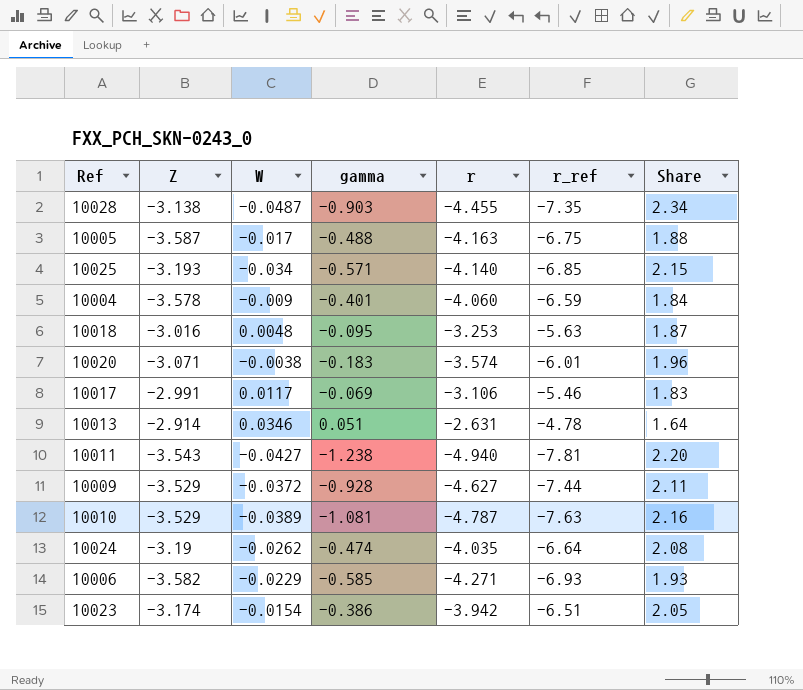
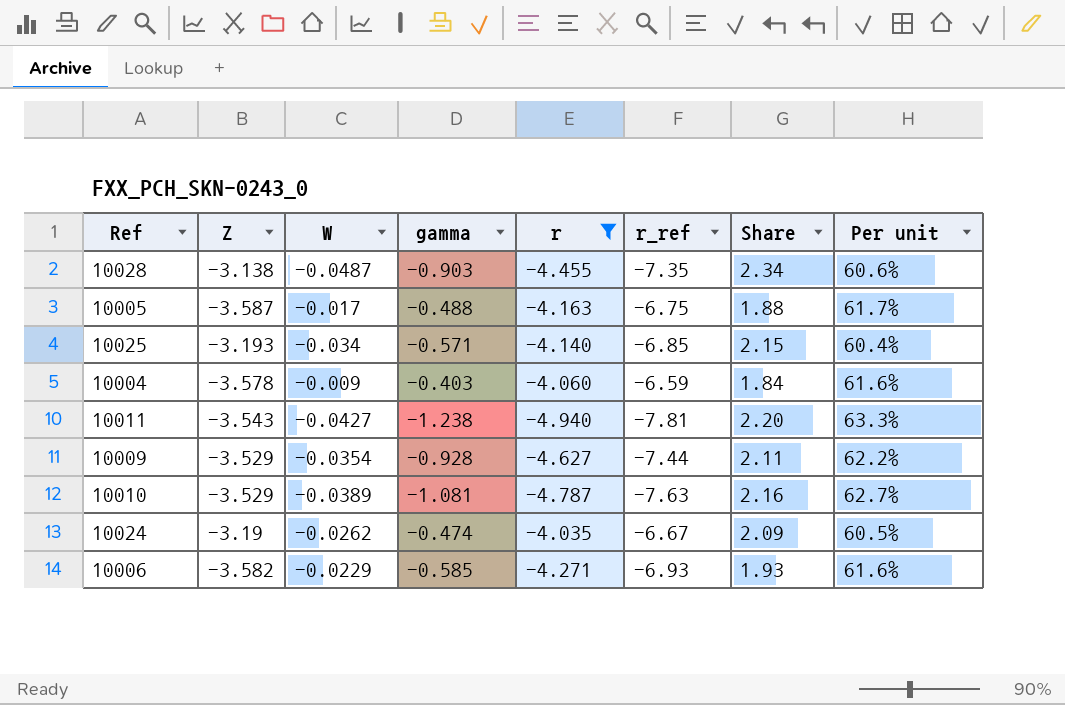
filter: none -> r <= -4.035
column Per unit | formula: none -> [r] / [r_ref]
10004 | gamma: -0.401 -> -0.403
10009 | W: -0.0372 -> -0.0354
10024 | r_ref: -6.64 -> -6.67
10024 | Share: 2.08 -> 2.09

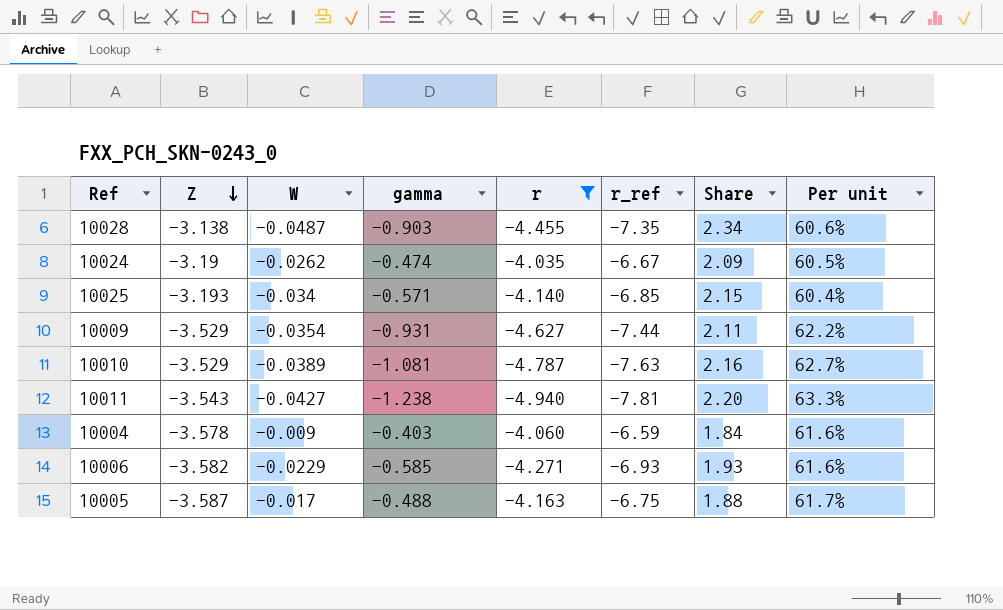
row order: none -> Z descending
10009 | gamma: -0.928 -> -0.931

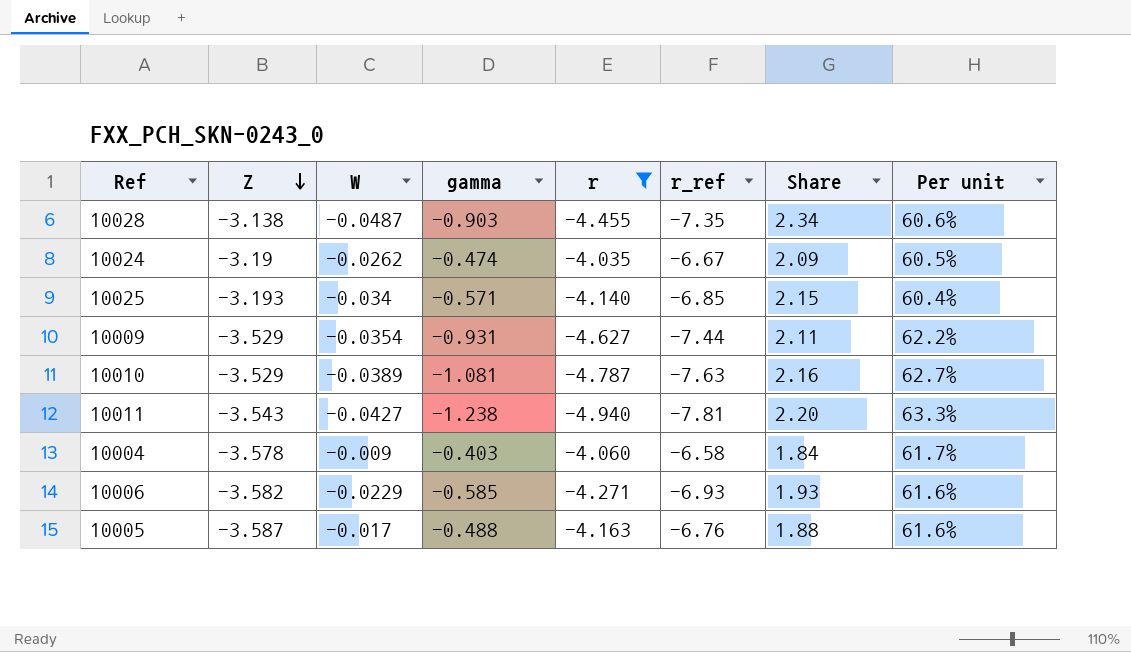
10004 | r_ref: -6.59 -> -6.58
10004 | Per unit: 61.6% -> 61.7%
10005 | r_ref: -6.75 -> -6.76
10005 | Per unit: 61.7% -> 61.6%

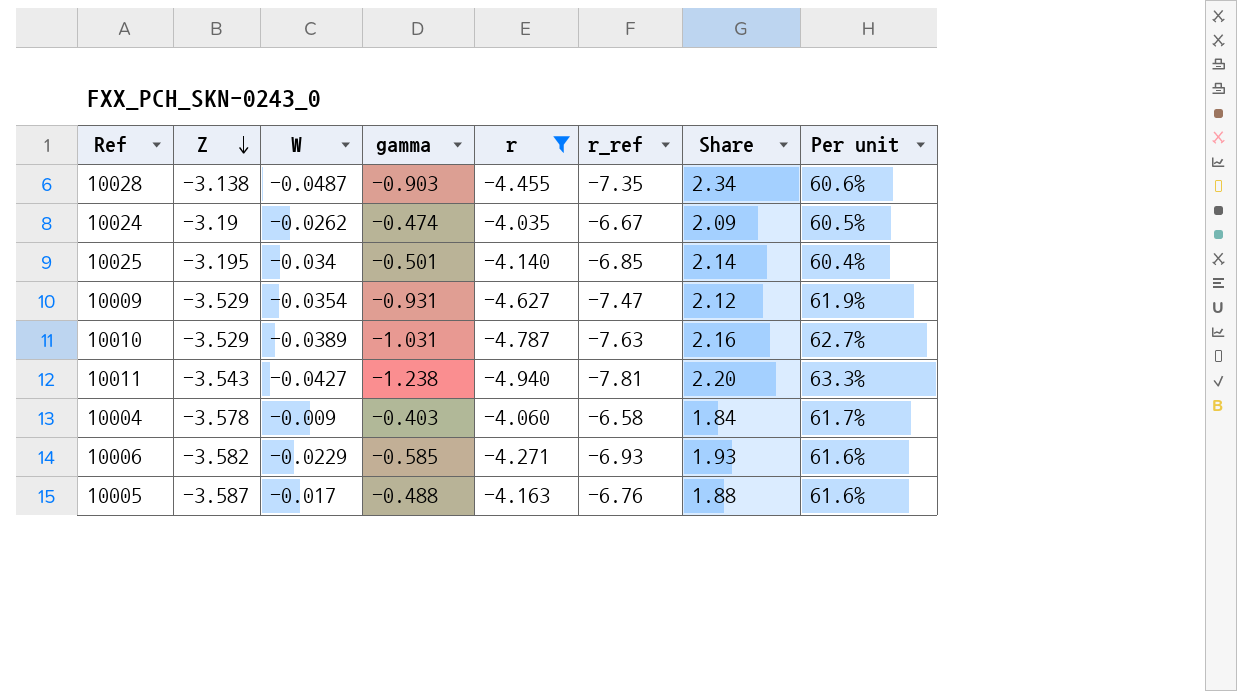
10025 | Z: -3.193 -> -3.195
10025 | gamma: -0.571 -> -0.501
10025 | Share: 2.15 -> 2.14
10009 | r_ref: -7.44 -> -7.47
10009 | Share: 2.11 -> 2.12
10009 | Per unit: 62.2% -> 61.9%
10010 | gamma: -1.081 -> -1.031

